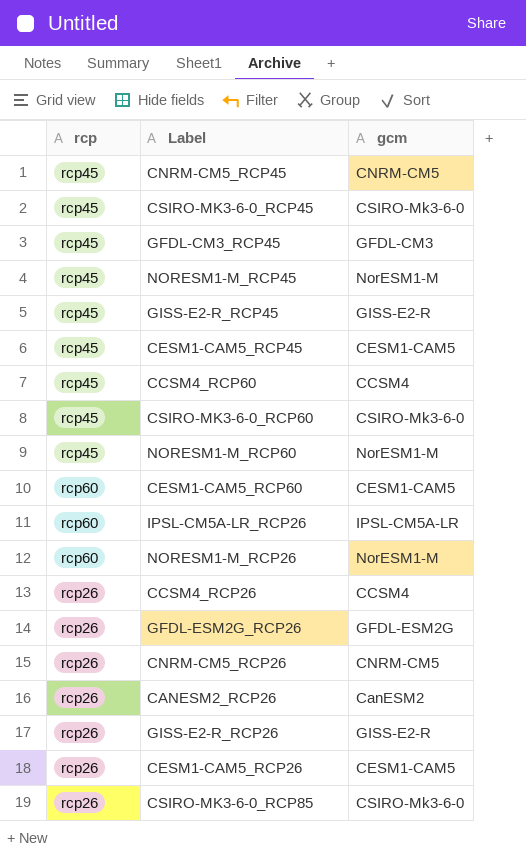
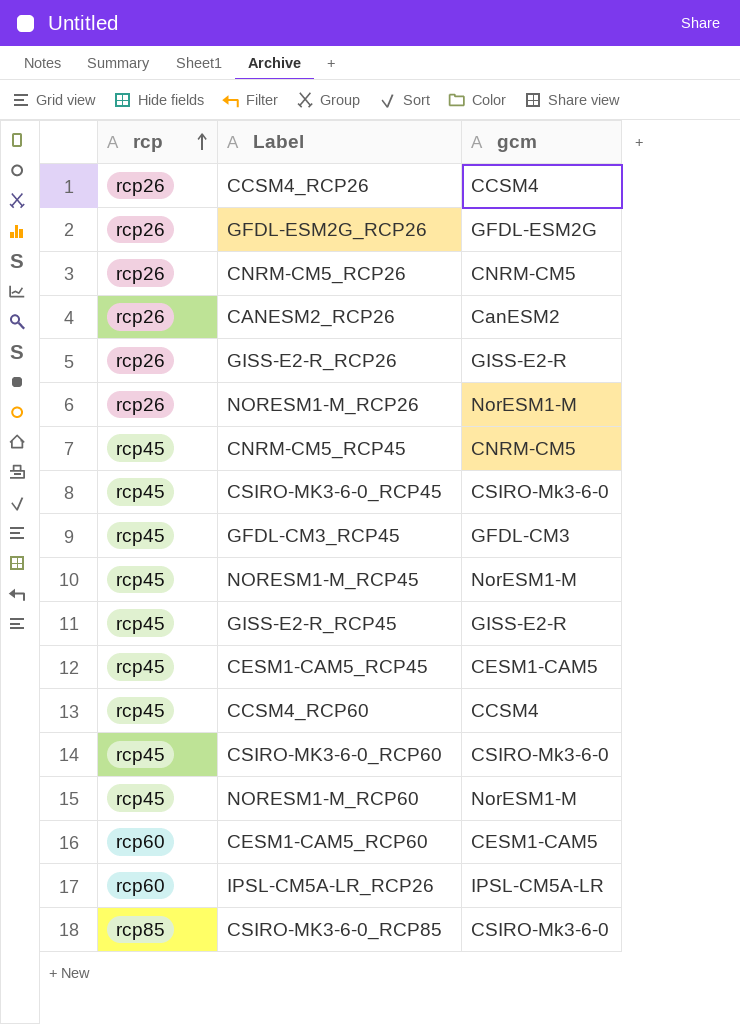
row order: none -> rcp ascending
row CESM1-CAM5_RCP26: rcp26 | CESM1-CAM5 -> none
NORESM1-M_RCP26 | rcp: rcp60 -> rcp26
CSIRO-MK3-6-0_RCP85 | rcp: rcp26 -> rcp85

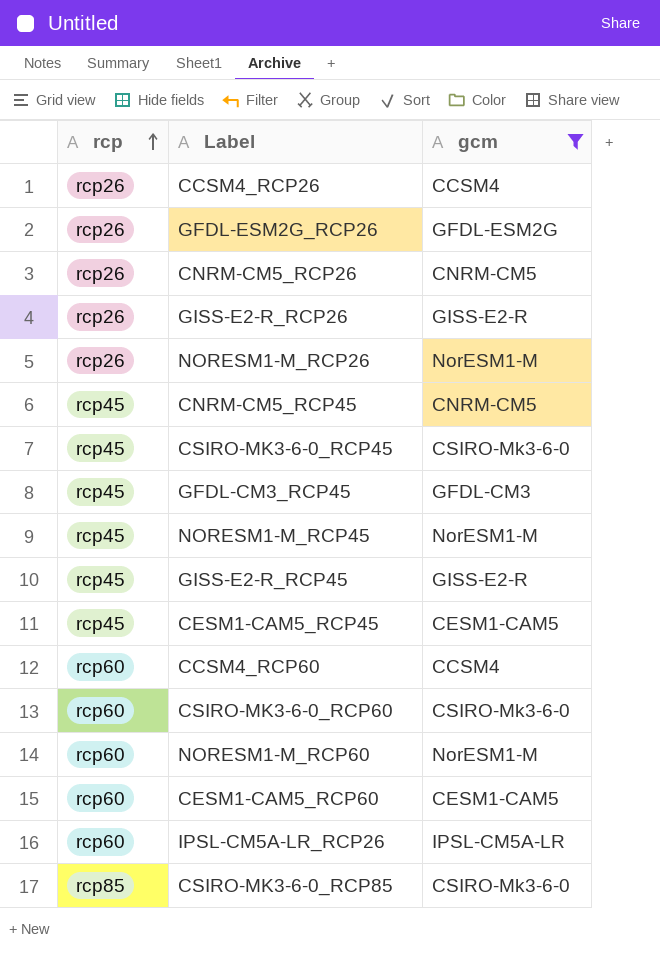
filter: none -> gcm != CanESM2
CCSM4_RCP60 | rcp: rcp45 -> rcp60
CSIRO-MK3-6-0_RCP60 | rcp: rcp45 -> rcp60
NORESM1-M_RCP60 | rcp: rcp45 -> rcp60

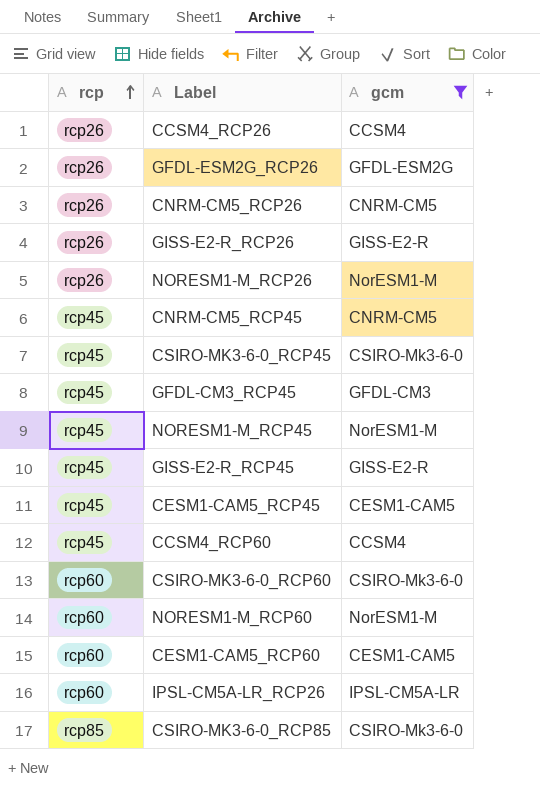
CCSM4_RCP60 | rcp: rcp60 -> rcp45

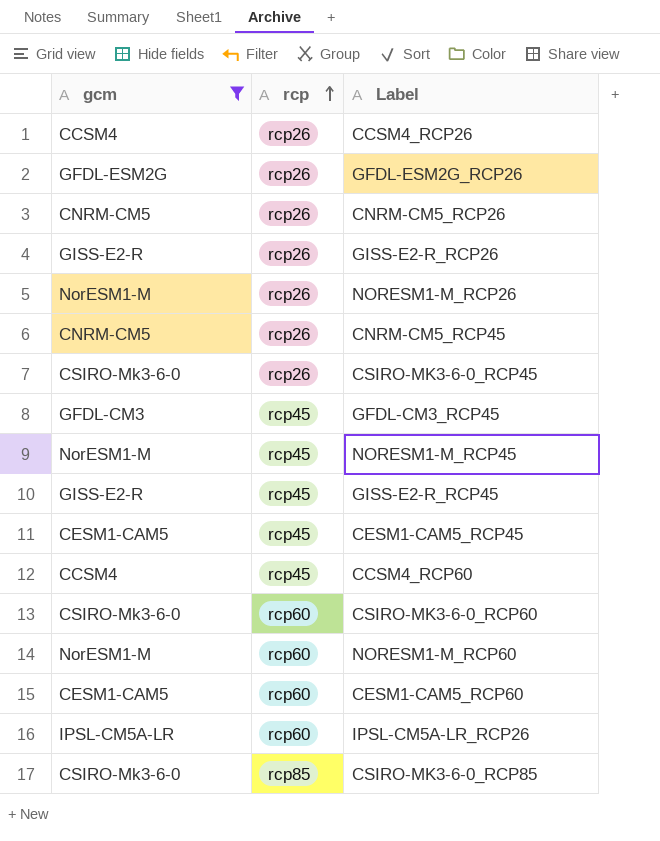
column gcm | position: 3 -> 1
CNRM-CM5_RCP45 | rcp: rcp45 -> rcp26
CSIRO-MK3-6-0_RCP45 | rcp: rcp45 -> rcp26

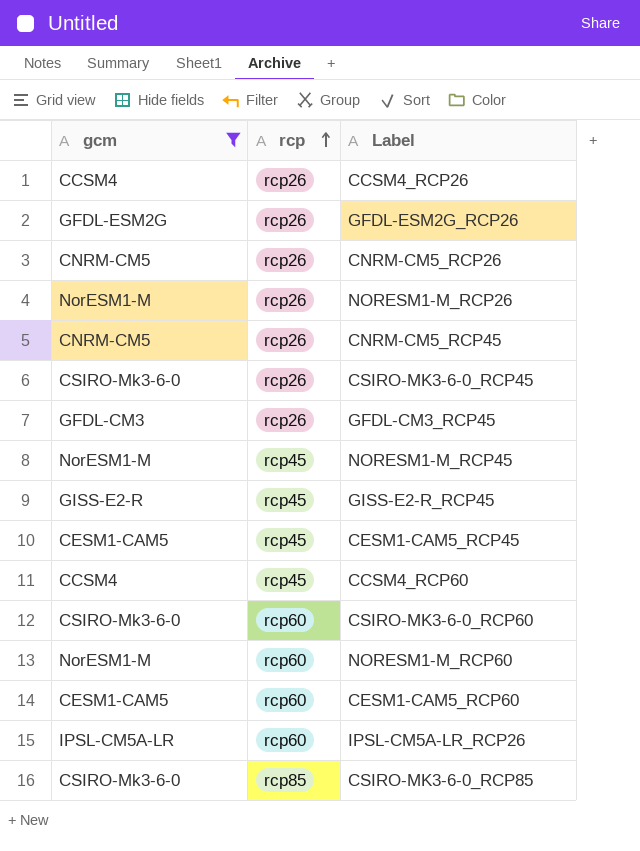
row GISS-E2-R_RCP26: GISS-E2-R | rcp26 -> none
GFDL-CM3_RCP45 | rcp: rcp45 -> rcp26

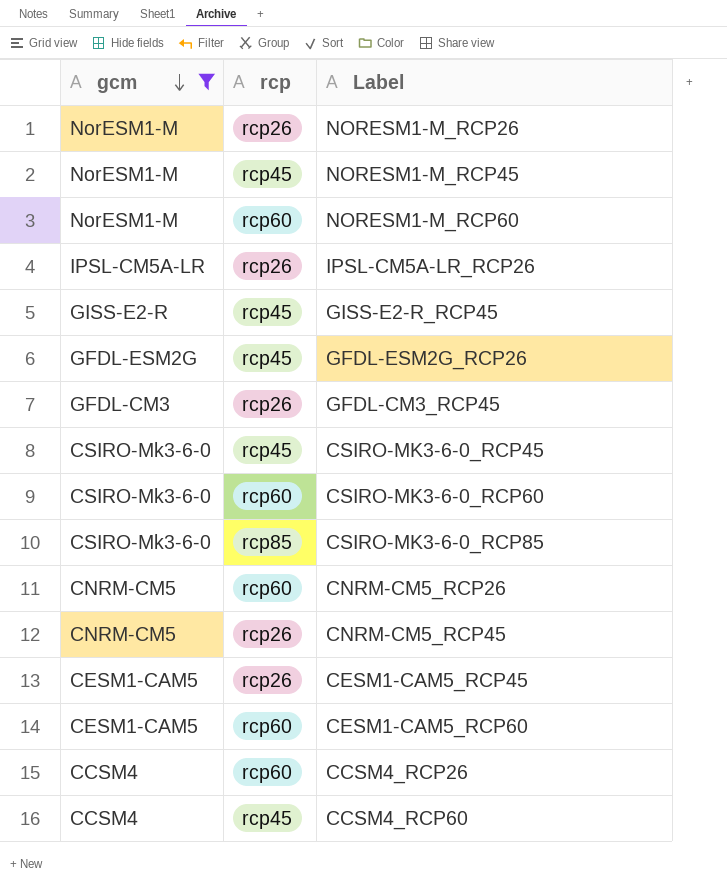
row order: rcp ascending -> gcm descending
IPSL-CM5A-LR_RCP26 | rcp: rcp60 -> rcp26
GFDL-ESM2G_RCP26 | rcp: rcp26 -> rcp45
CSIRO-MK3-6-0_RCP45 | rcp: rcp26 -> rcp45
CNRM-CM5_RCP26 | rcp: rcp26 -> rcp60
CESM1-CAM5_RCP45 | rcp: rcp45 -> rcp26
CCSM4_RCP26 | rcp: rcp26 -> rcp60

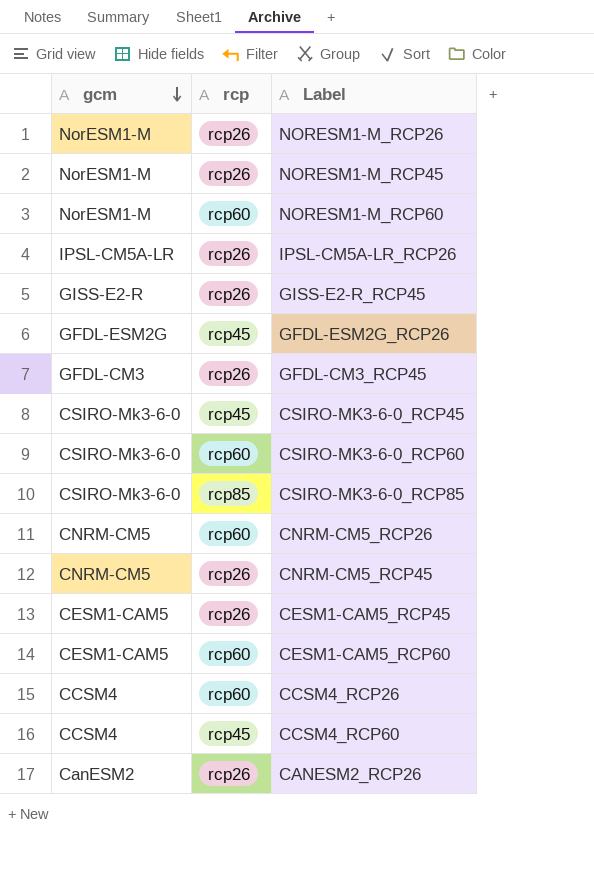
filter: gcm != CanESM2 -> none
NORESM1-M_RCP45 | rcp: rcp45 -> rcp26
GISS-E2-R_RCP45 | rcp: rcp45 -> rcp26

